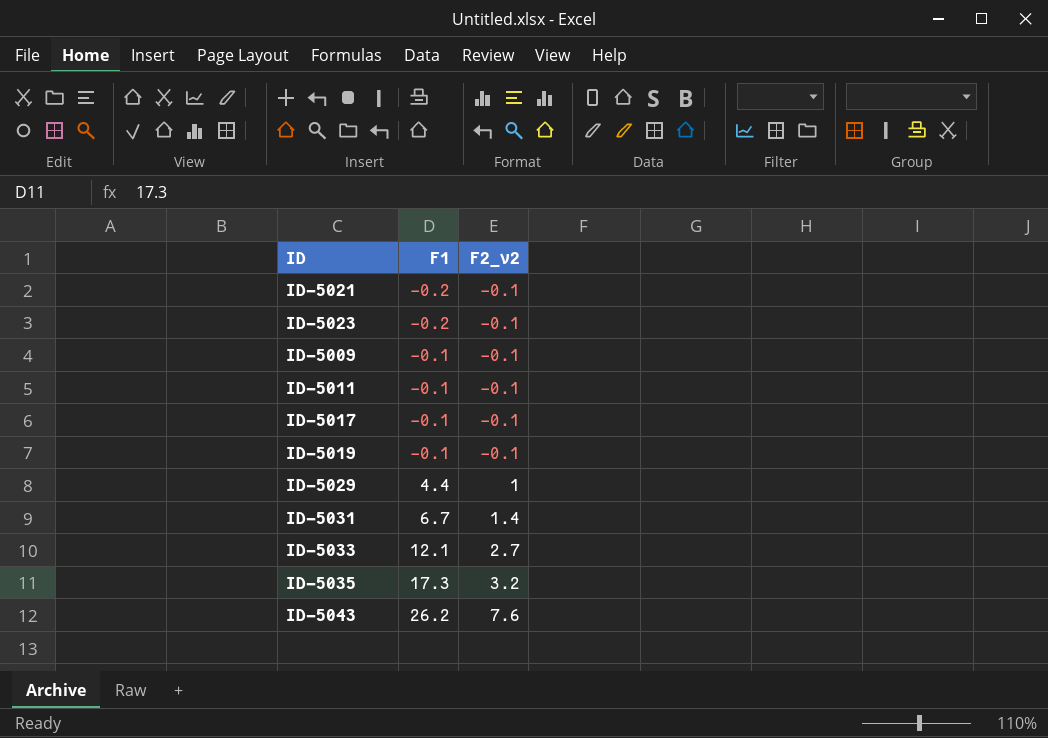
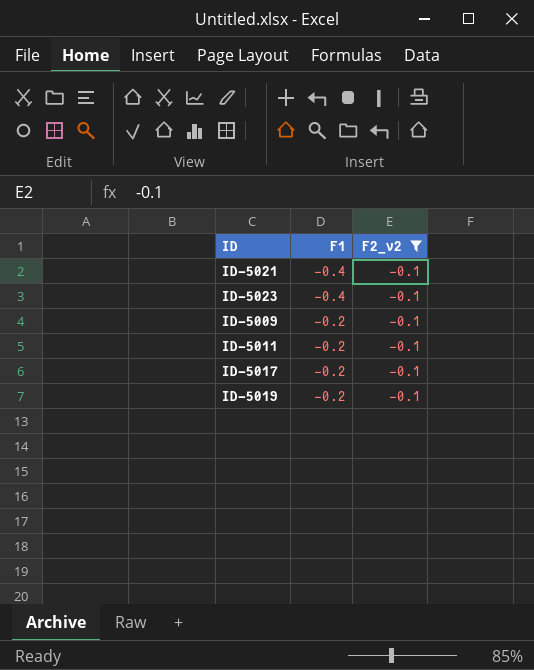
filter: none -> F2_v2 = -0.1
ID-5021 | F1: -0.2 -> -0.4
ID-5023 | F1: -0.2 -> -0.4
ID-5009 | F1: -0.1 -> -0.2
ID-5011 | F1: -0.1 -> -0.2
ID-5017 | F1: -0.1 -> -0.2
ID-5019 | F1: -0.1 -> -0.2

